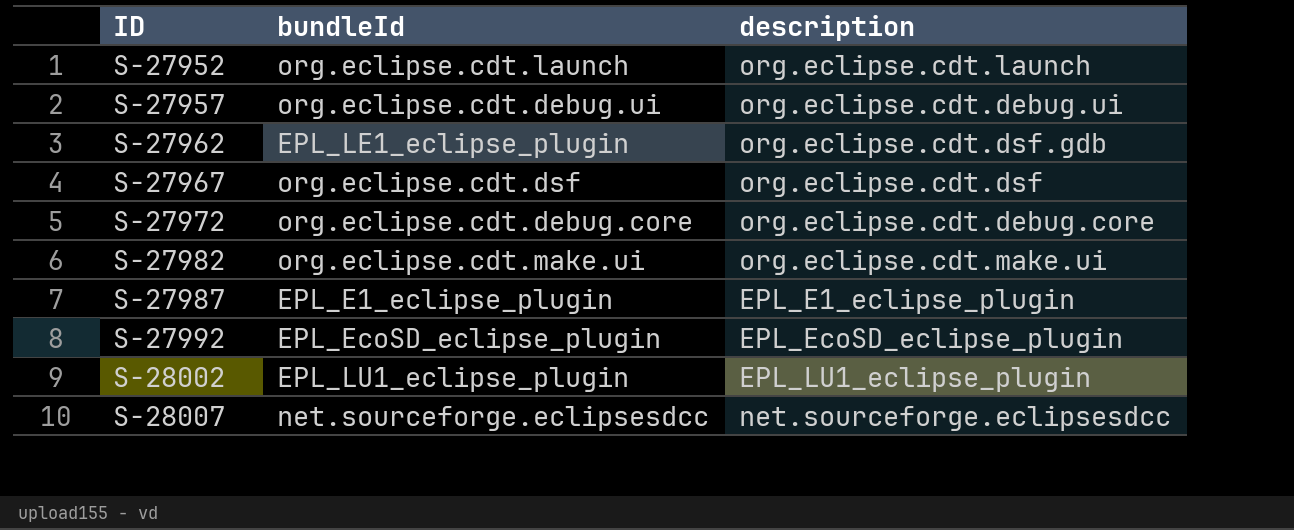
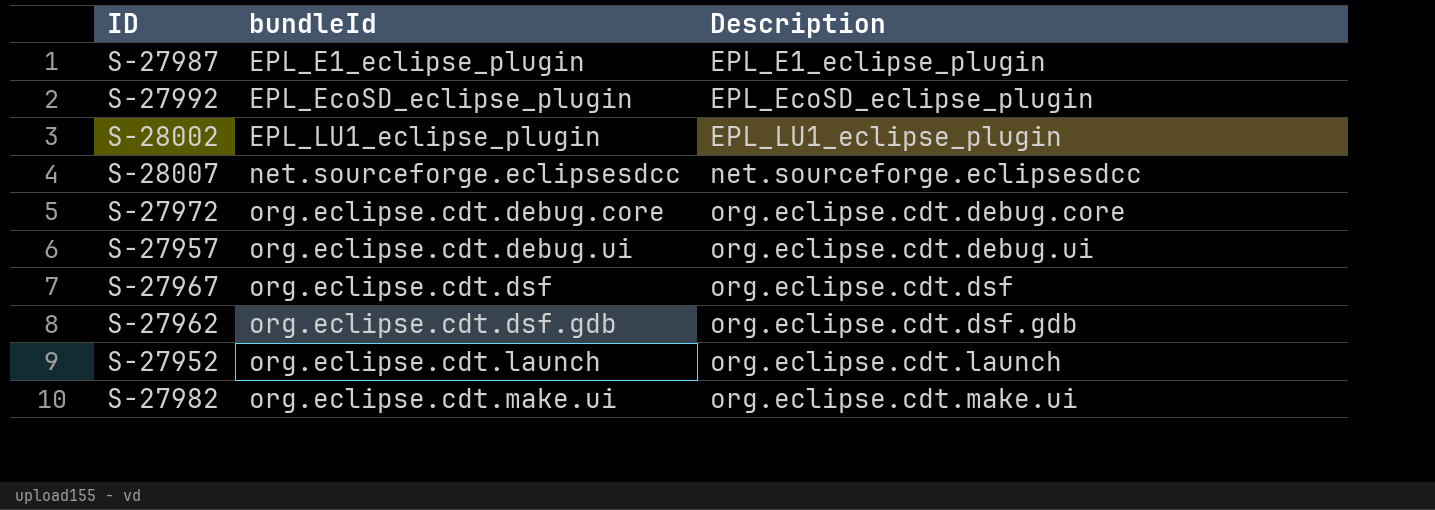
row order: ID ascending -> bundleId ascending
column name: description -> Description
S-27962 | bundleId: EPL_LE1_eclipse_plugin -> org.eclipse.cdt.dsf.gdb

